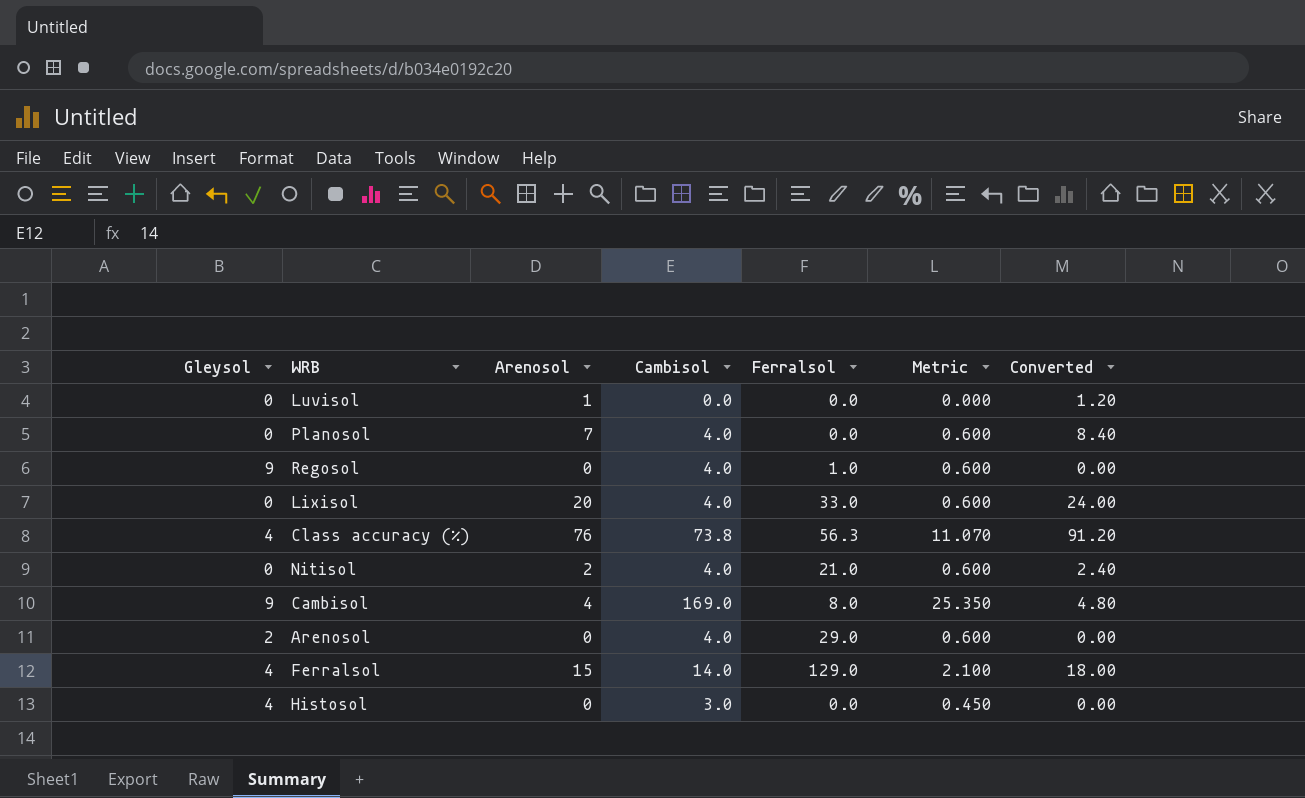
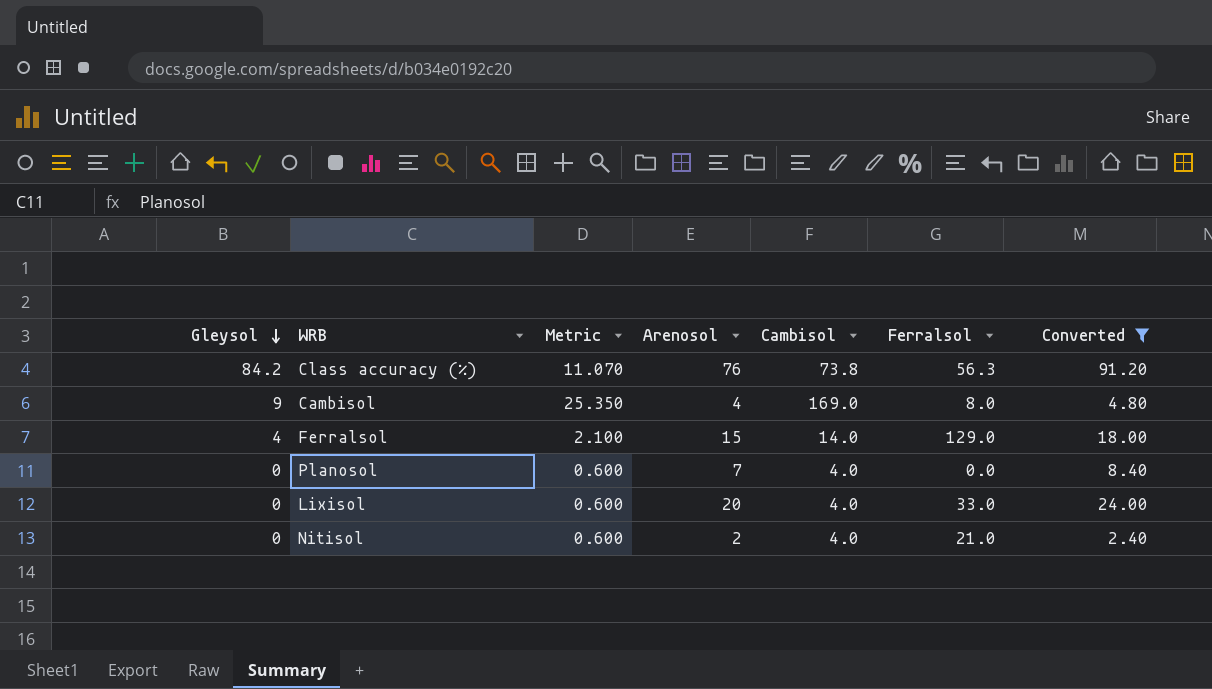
filter: none -> Converted >= 2.40
row order: none -> Gleysol descending
column Metric | position: 6 -> 3
Class accuracy (%) | Gleysol: 4 -> 84.2

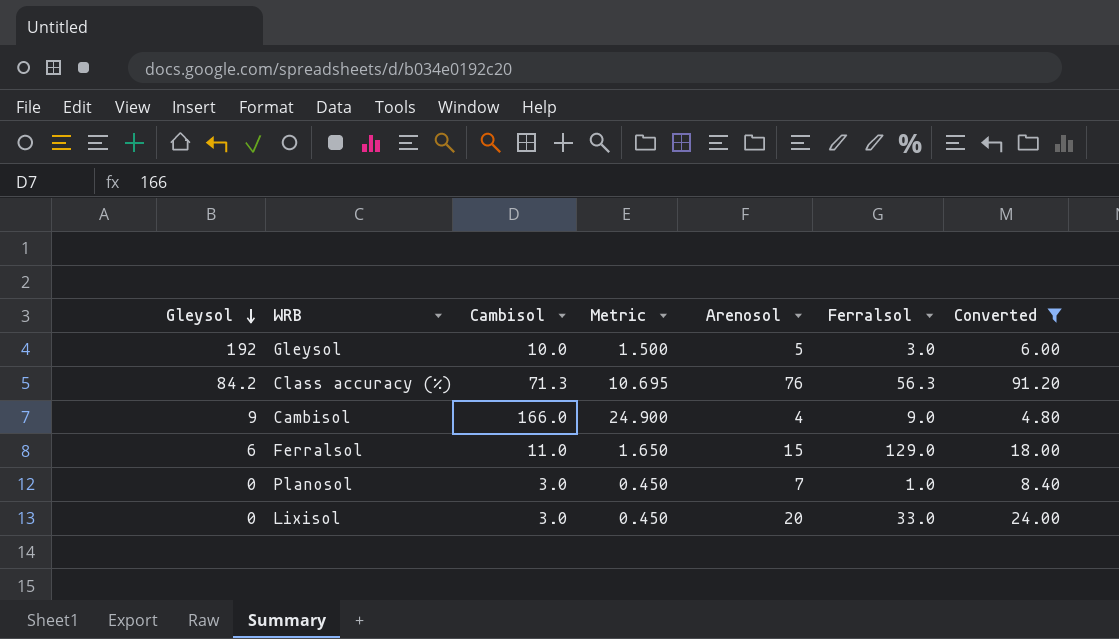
column Cambisol | position: 5 -> 3
row Nitisol: 0 | 0.600 | 2 | 4.0 | 21.0 | 2.40 -> none
row Gleysol: none -> 192 | 10.0 | 1.500 | 5 | 3.0 | 6.00
Class accuracy (%) | Cambisol: 73.8 -> 71.3
Class accuracy (%) | Metric: 11.070 -> 10.695
Cambisol | Cambisol: 169.0 -> 166.0
Cambisol | Metric: 25.350 -> 24.900
Cambisol | Ferralsol: 8.0 -> 9.0
Ferralsol | Gleysol: 4 -> 6
Ferralsol | Cambisol: 14.0 -> 11.0
Ferralsol | Metric: 2.100 -> 1.650
Planosol | Cambisol: 4.0 -> 3.0
Planosol | Metric: 0.600 -> 0.450
Planosol | Ferralsol: 0.0 -> 1.0
Lixisol | Cambisol: 4.0 -> 3.0
Lixisol | Metric: 0.600 -> 0.450

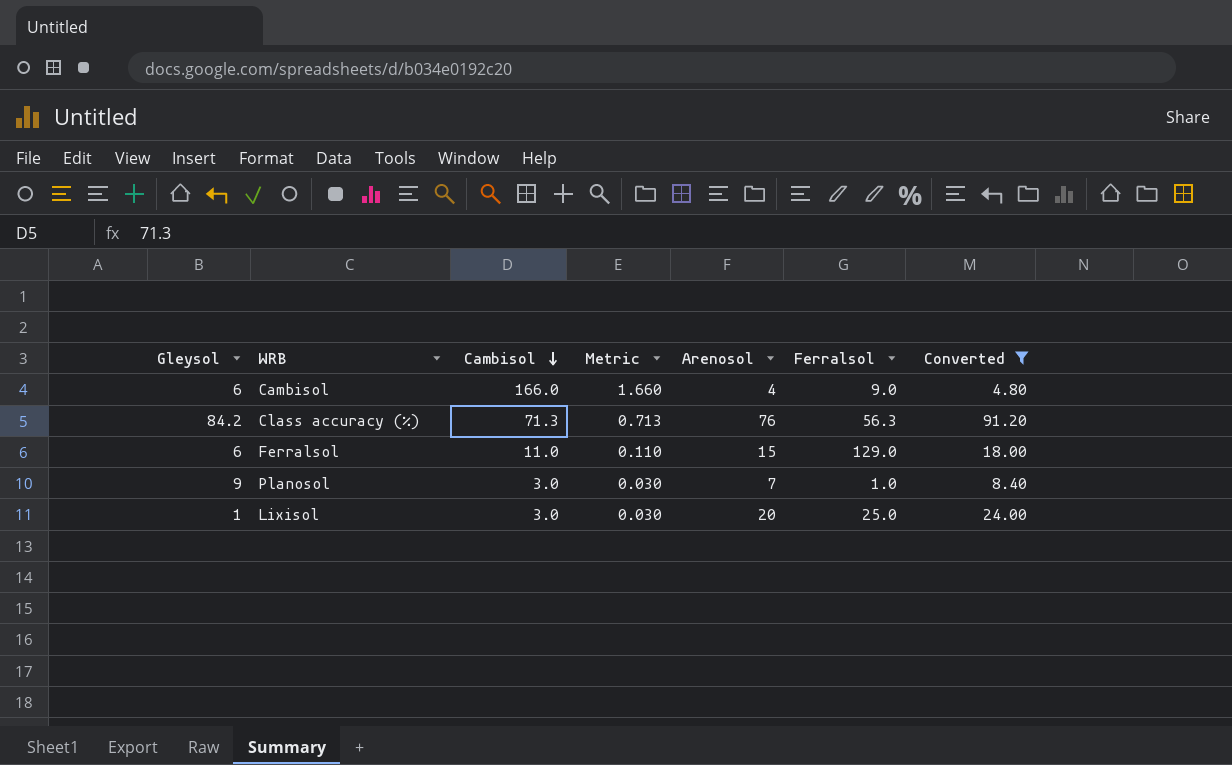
row order: Gleysol descending -> Cambisol descending
column Metric | formula: [Cambisol] * 0.15 -> [Cambisol] * 0.01
row Gleysol: 192 | 10.0 | 1.500 | 5 | 3.0 | 6.00 -> none
Cambisol | Gleysol: 9 -> 6
Planosol | Gleysol: 0 -> 9
Lixisol | Gleysol: 0 -> 1
Lixisol | Ferralsol: 33.0 -> 25.0

